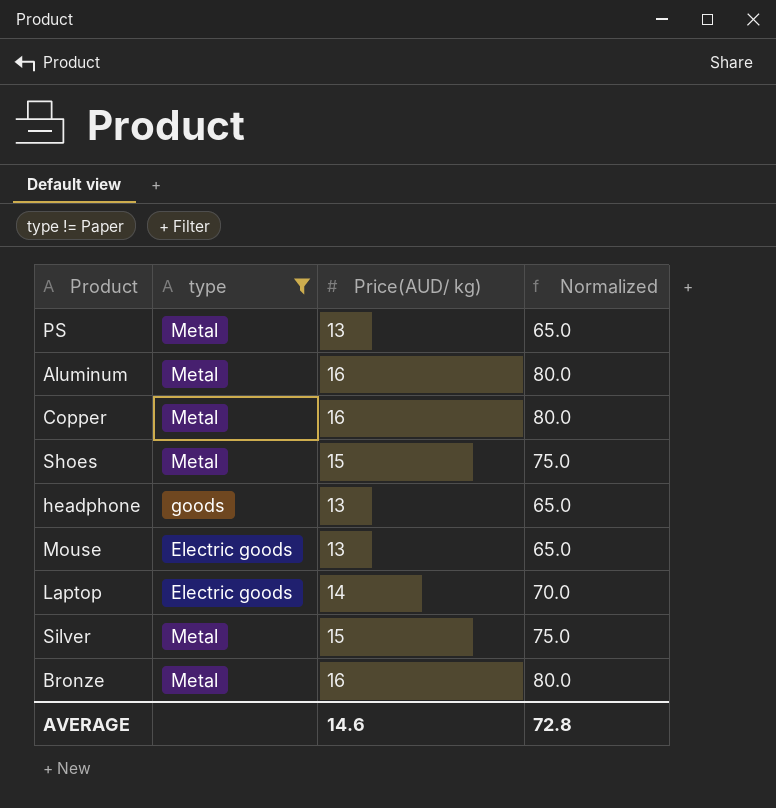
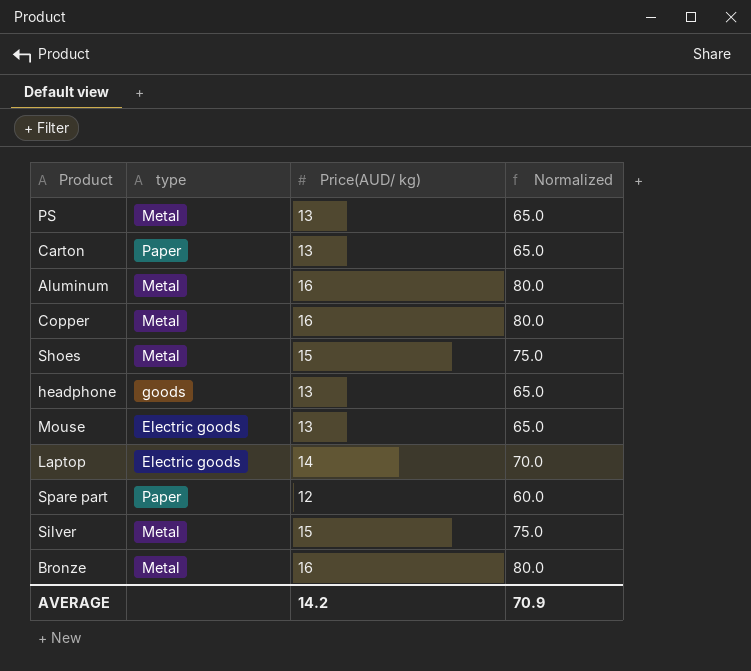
filter: type != Paper -> none
AVERAGE | Price(AUD/ kg): 14.6 -> 14.2
AVERAGE | Normalized: 72.8 -> 70.9

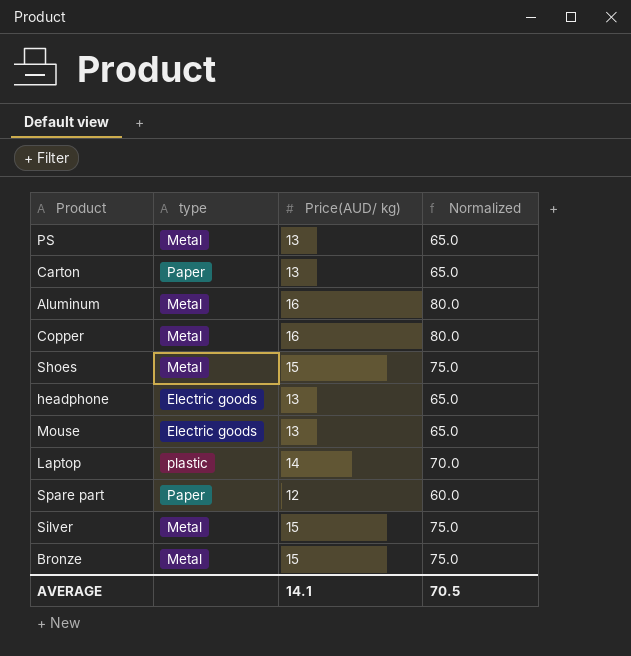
headphone | type: goods -> Electric goods
Laptop | type: Electric goods -> plastic
Bronze | Price(AUD/ kg): 16 -> 15
Bronze | Normalized: 80.0 -> 75.0
AVERAGE | Price(AUD/ kg): 14.2 -> 14.1
AVERAGE | Normalized: 70.9 -> 70.5

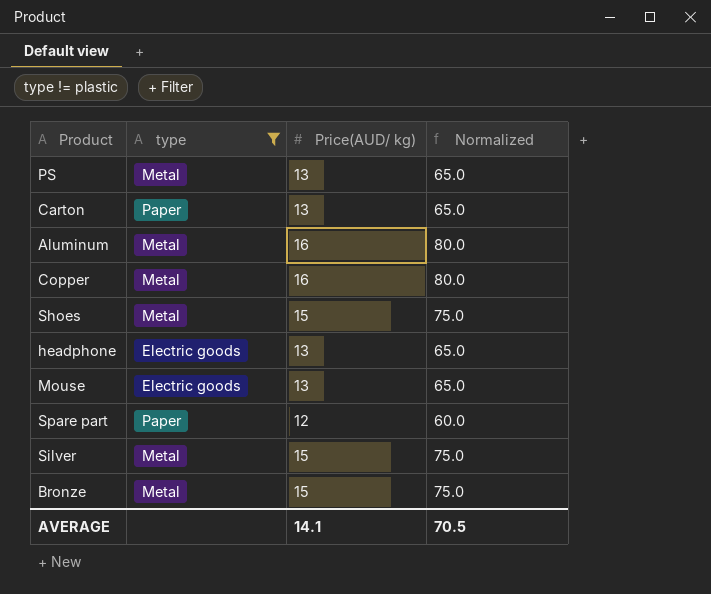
filter: none -> type != plastic

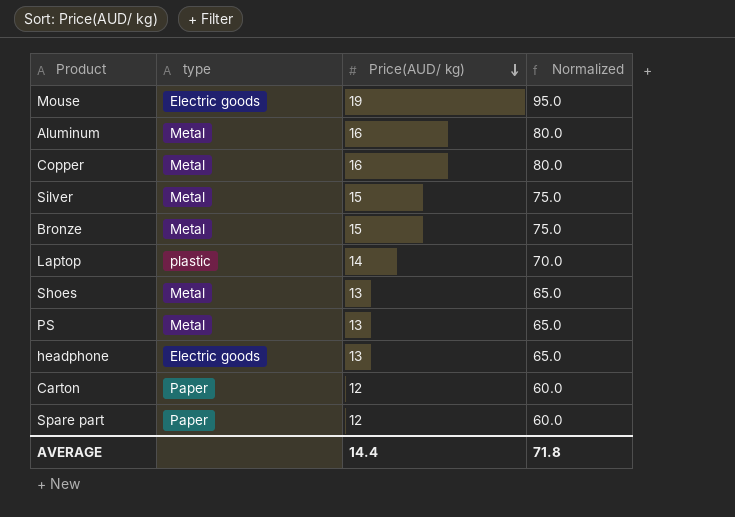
filter: type != plastic -> none
row order: none -> Price(AUD/ kg) descending
Mouse | Price(AUD/ kg): 13 -> 19
Mouse | Normalized: 65.0 -> 95.0
Shoes | Price(AUD/ kg): 15 -> 13
Shoes | Normalized: 75.0 -> 65.0
Carton | Price(AUD/ kg): 13 -> 12
Carton | Normalized: 65.0 -> 60.0
AVERAGE | Price(AUD/ kg): 14.1 -> 14.4
AVERAGE | Normalized: 70.5 -> 71.8

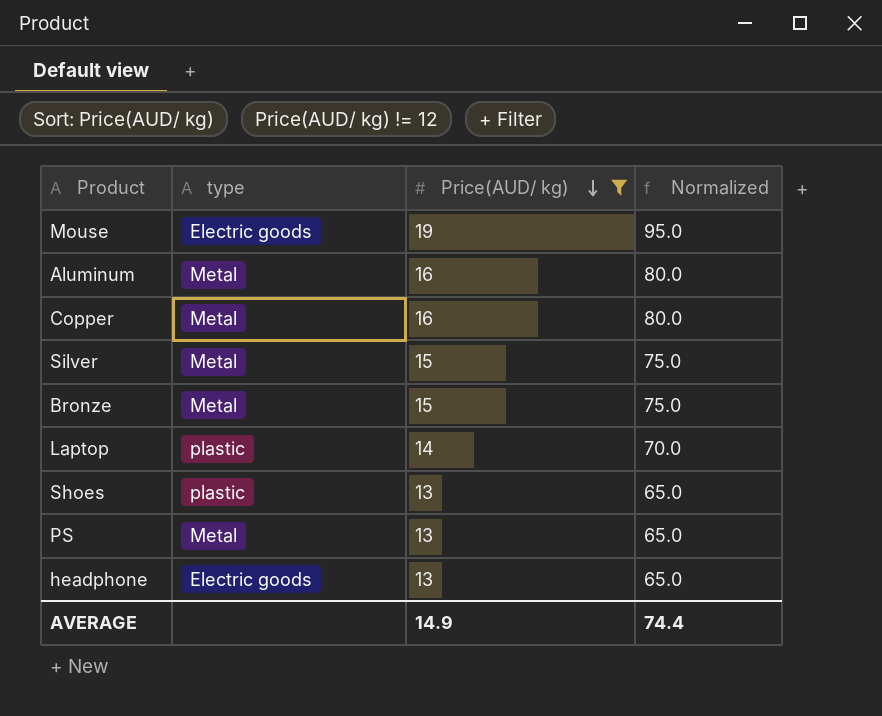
filter: none -> Price(AUD/ kg) != 12
Shoes | type: Metal -> plastic
AVERAGE | Price(AUD/ kg): 14.4 -> 14.9
AVERAGE | Normalized: 71.8 -> 74.4

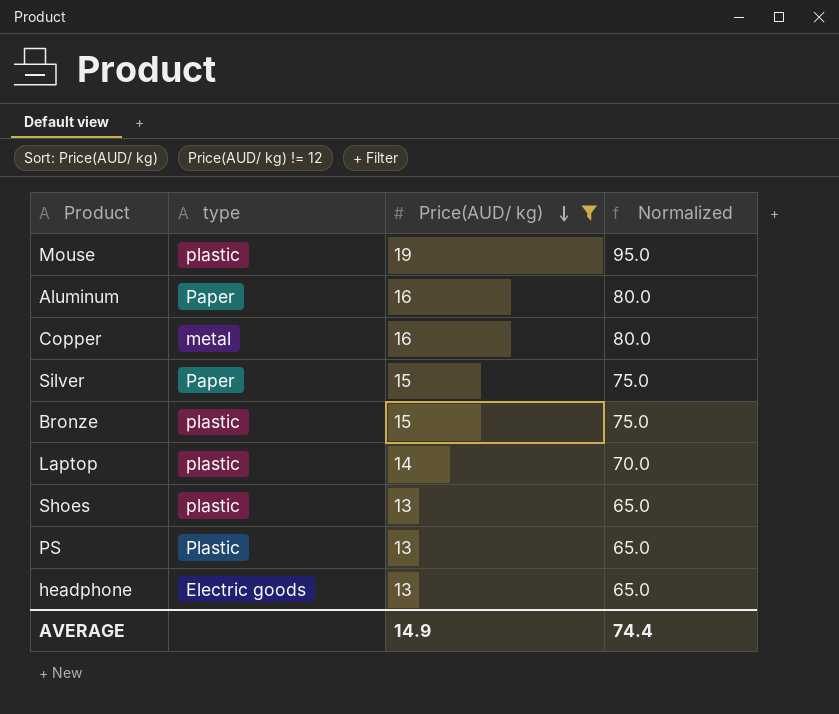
Mouse | type: Electric goods -> plastic
Aluminum | type: Metal -> Paper
Copper | type: Metal -> metal
Silver | type: Metal -> Paper
Bronze | type: Metal -> plastic
PS | type: Metal -> Plastic

